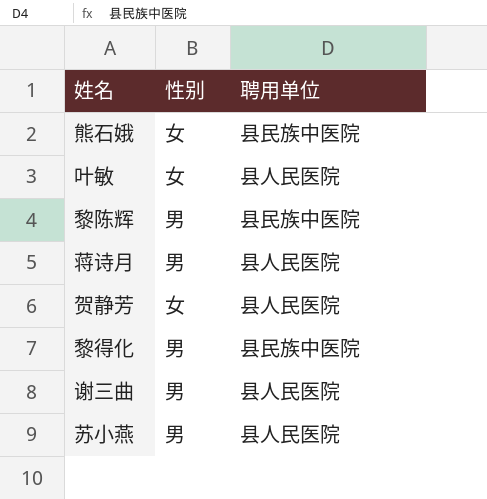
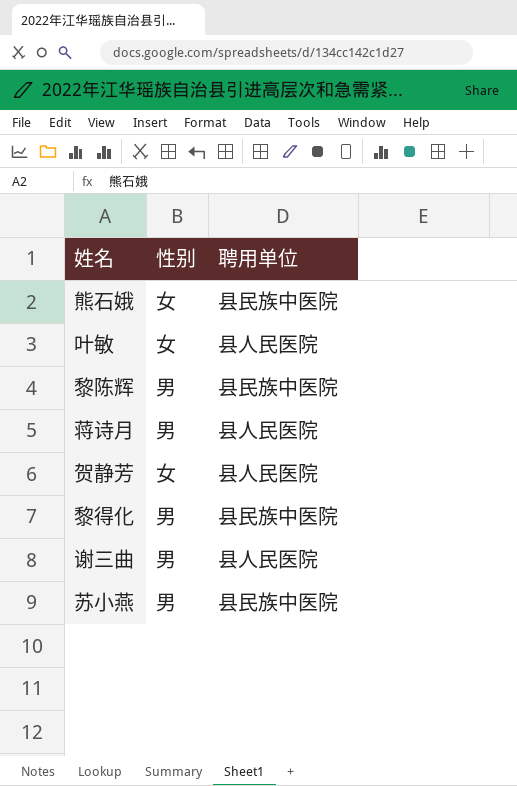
苏小燕 | 聘用单位: 县人民医院 -> 县民族中医院

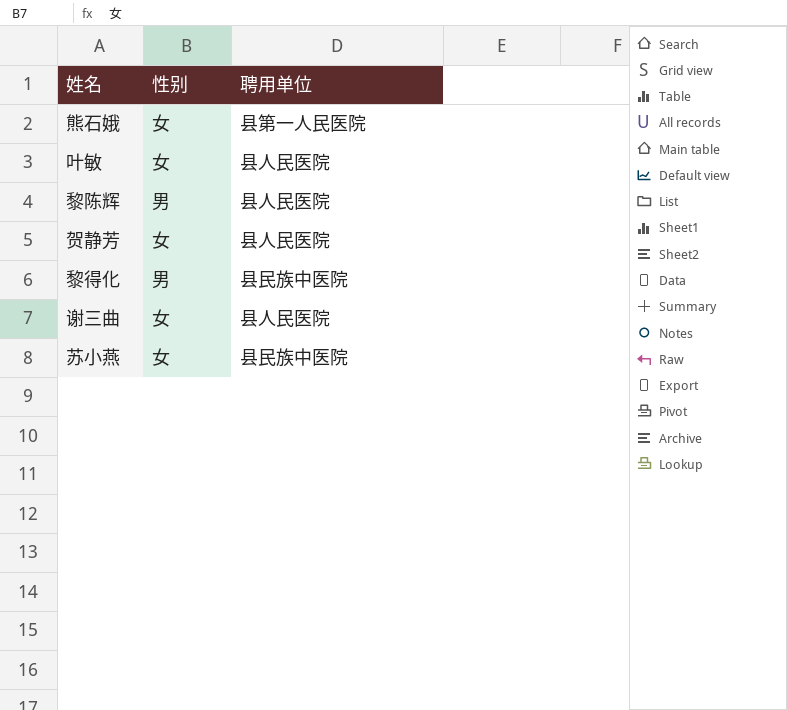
row 蒋诗月: 男 | 县人民医院 -> none
熊石娥 | 聘用单位: 县民族中医院 -> 县第一人民医院
黎陈辉 | 聘用单位: 县民族中医院 -> 县人民医院
谢三曲 | 性别: 男 -> 女
苏小燕 | 性别: 男 -> 女

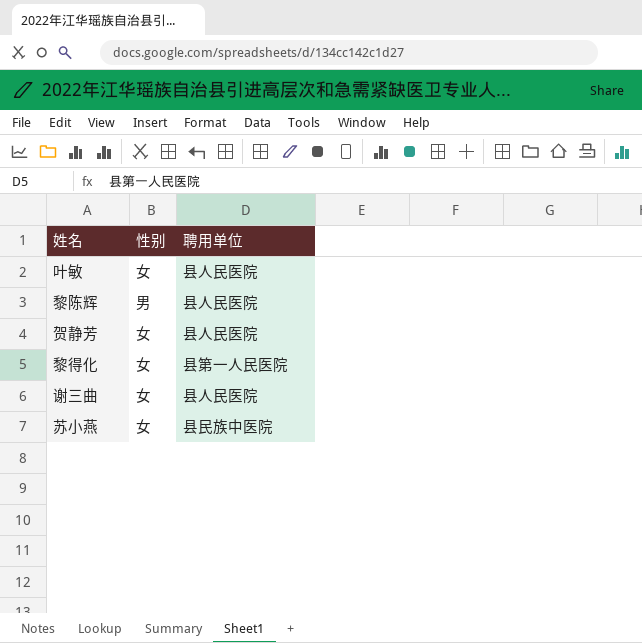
row 熊石娥: 女 | 县第一人民医院 -> none
黎得化 | 性别: 男 -> 女
黎得化 | 聘用单位: 县民族中医院 -> 县第一人民医院

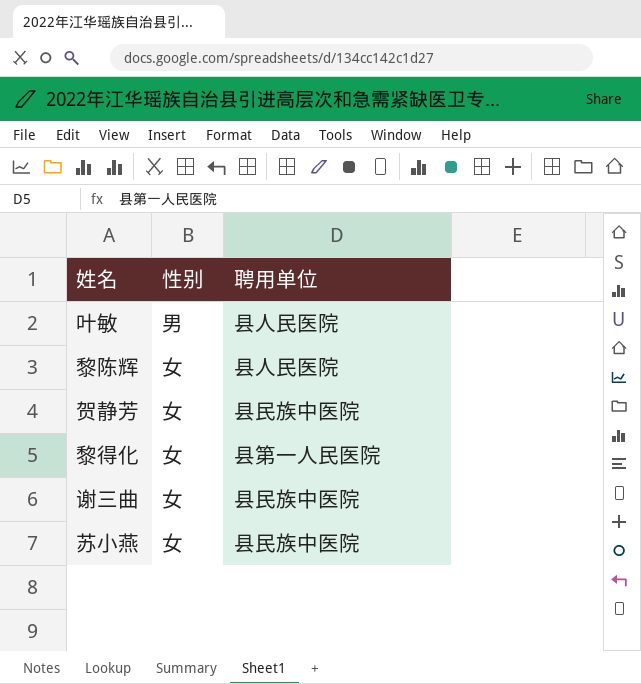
叶敏 | 性别: 女 -> 男
黎陈辉 | 性别: 男 -> 女
贺静芳 | 聘用单位: 县人民医院 -> 县民族中医院
谢三曲 | 聘用单位: 县人民医院 -> 县民族中医院

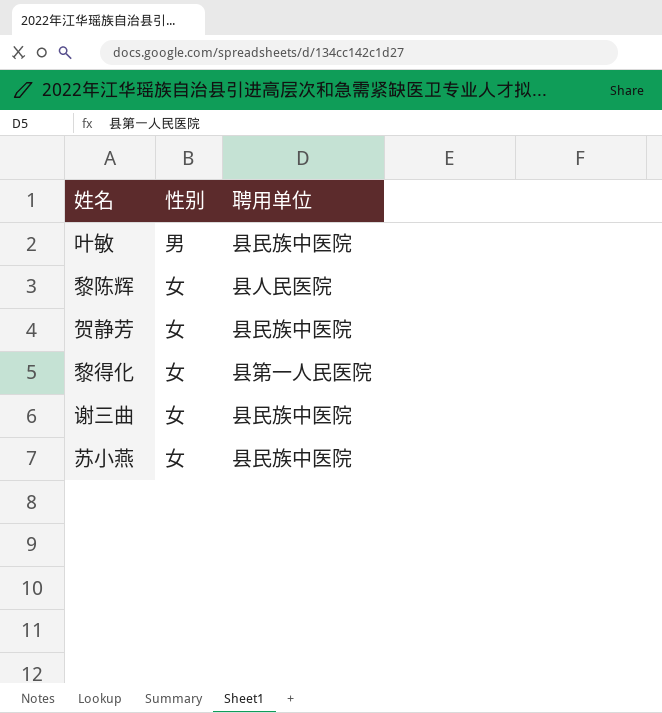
叶敏 | 聘用单位: 县人民医院 -> 县民族中医院

